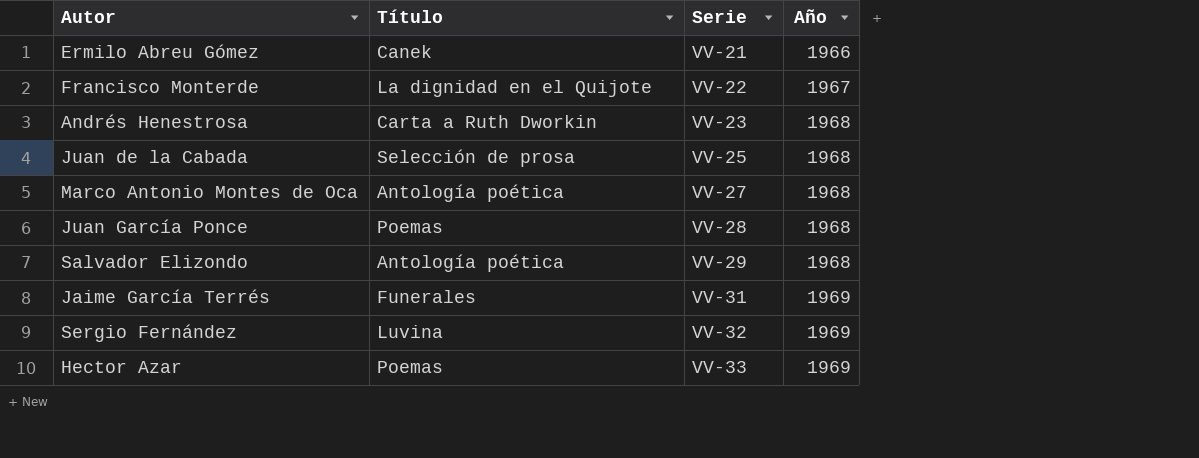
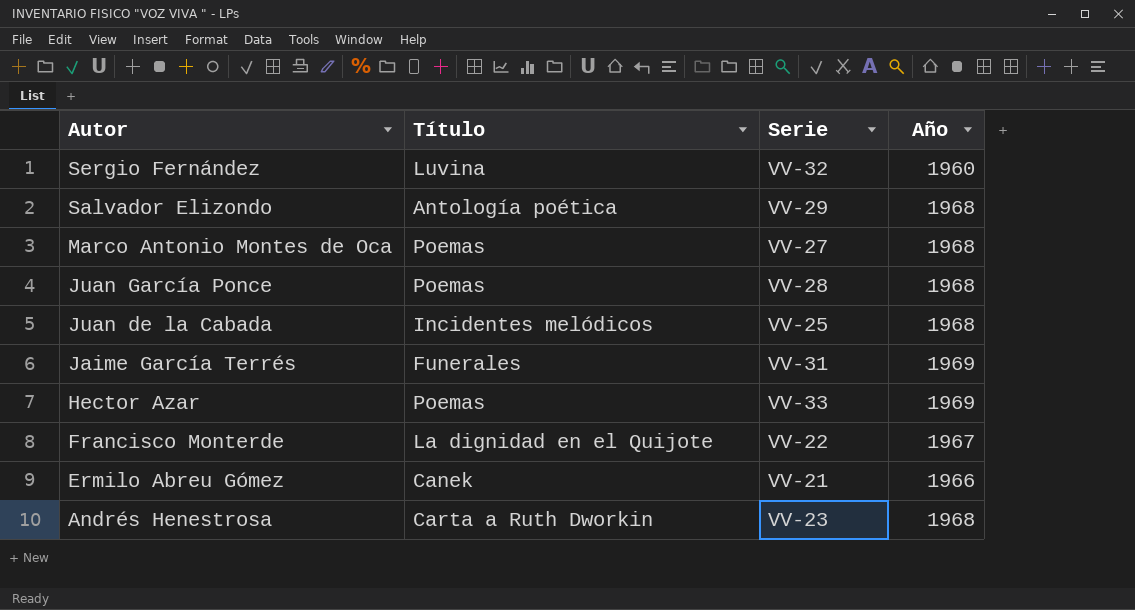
row order: Serie ascending -> Autor descending
Sergio Fernández | Año: 1969 -> 1960
Marco Antonio Montes de Oca | Título: Antología poética -> Poemas
Juan de la Cabada | Título: Selección de prosa -> Incidentes melódicos

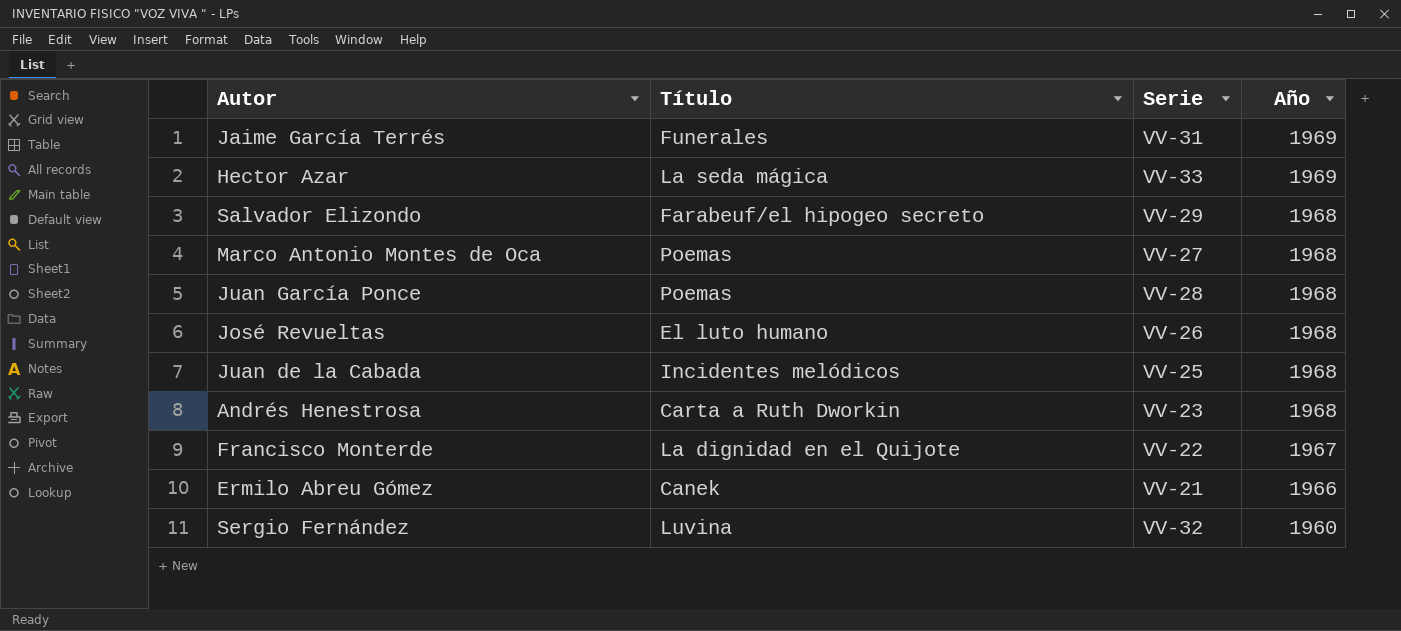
row order: Autor descending -> Año descending
Hector Azar | Título: Poemas -> La seda mágica
Salvador Elizondo | Título: Antología poética -> Farabeuf/el hipogeo secreto
row José Revueltas: none -> El luto humano | VV-26 | 1968

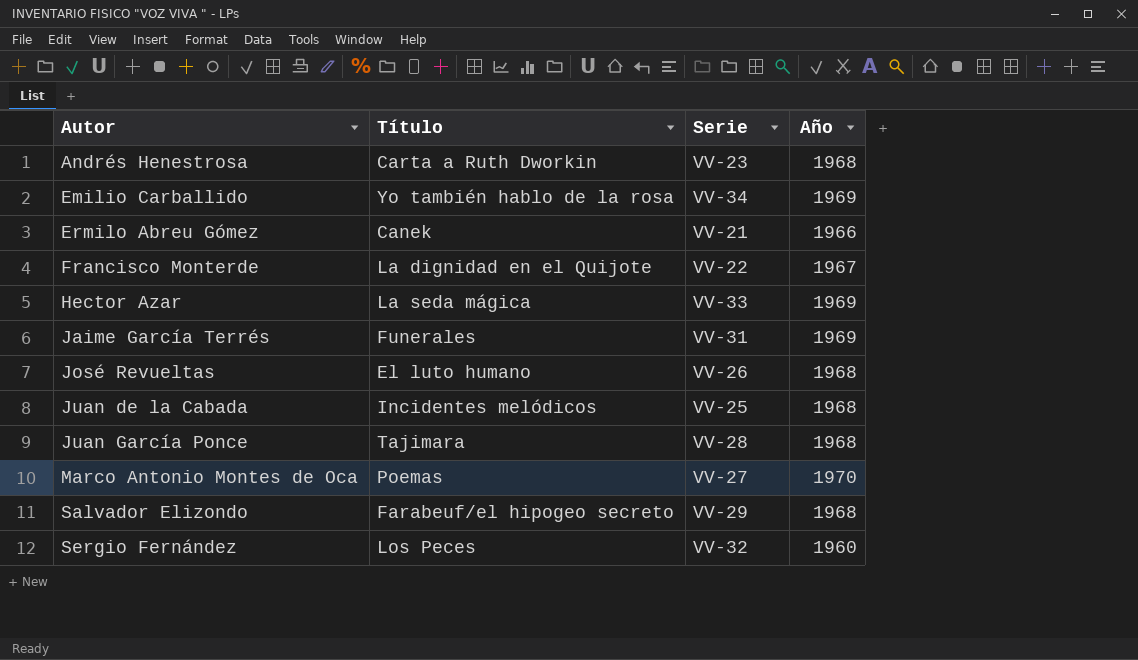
row order: Año descending -> Autor ascending
row Emilio Carballido: none -> Yo también hablo de la rosa | VV-34 | 1969
Juan García Ponce | Título: Poemas -> Tajimara
Marco Antonio Montes de Oca | Año: 1968 -> 1970
Sergio Fernández | Título: Luvina -> Los Peces

